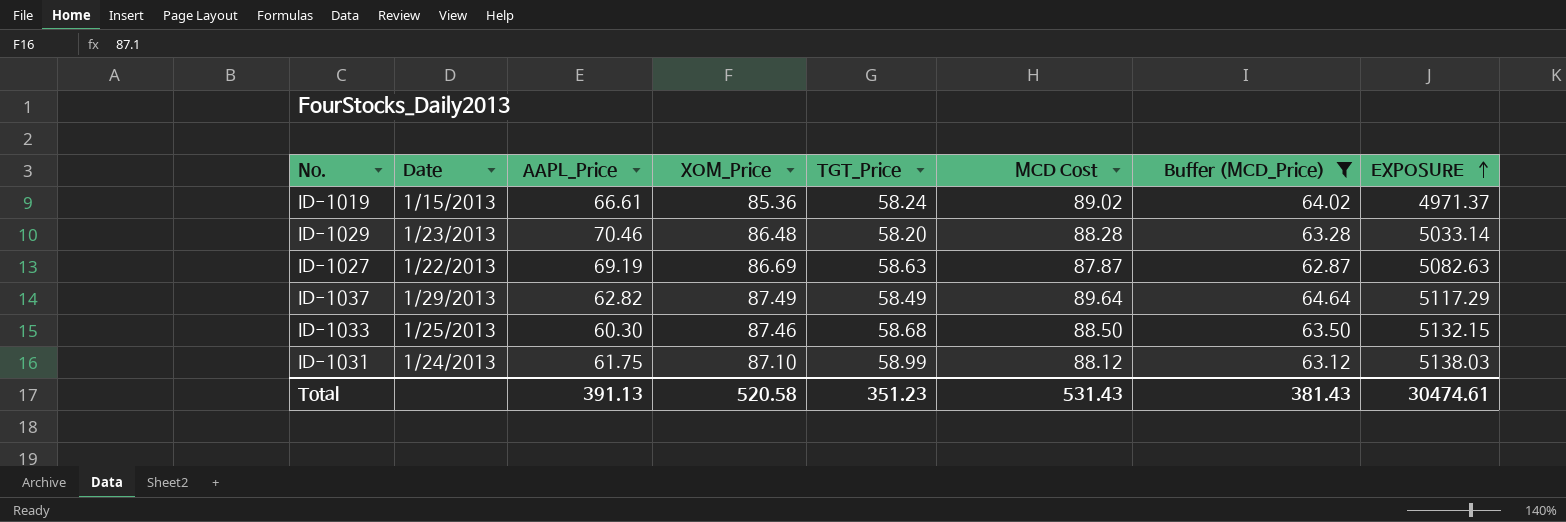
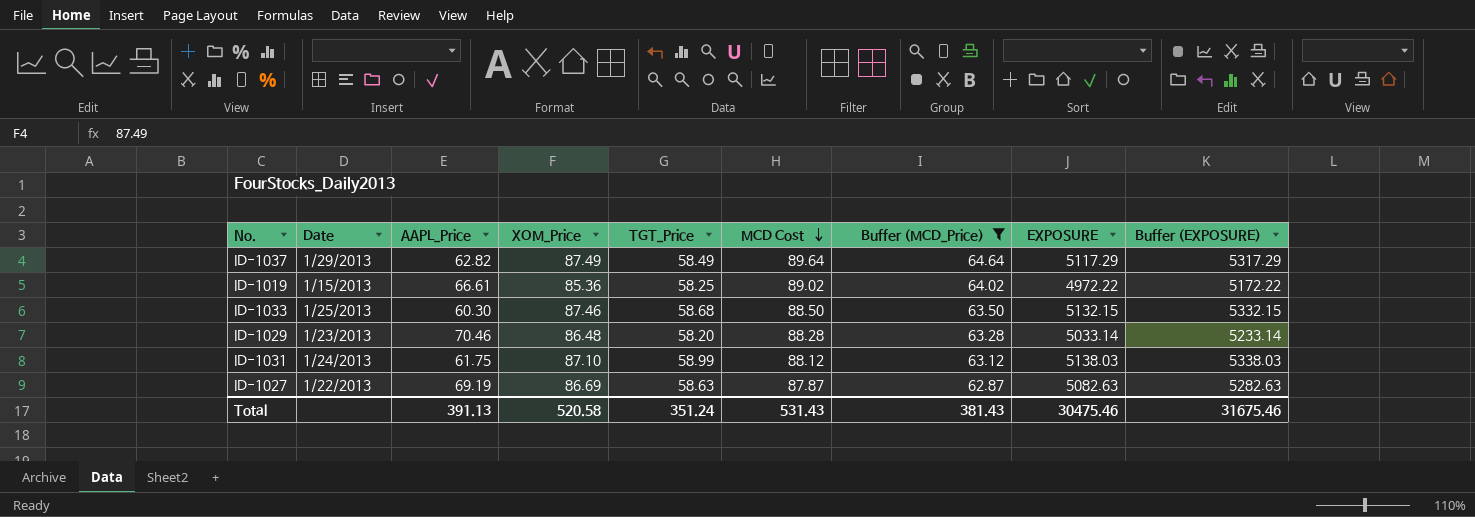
row order: EXPOSURE ascending -> MCD Cost descending
column Buffer (EXPOSURE) | formula: none -> [EXPOSURE] + 200
ID-1019 | TGT_Price: 58.24 -> 58.25
ID-1019 | EXPOSURE: 4971.37 -> 4972.22
Total | TGT_Price: 351.23 -> 351.24
Total | EXPOSURE: 30474.61 -> 30475.46

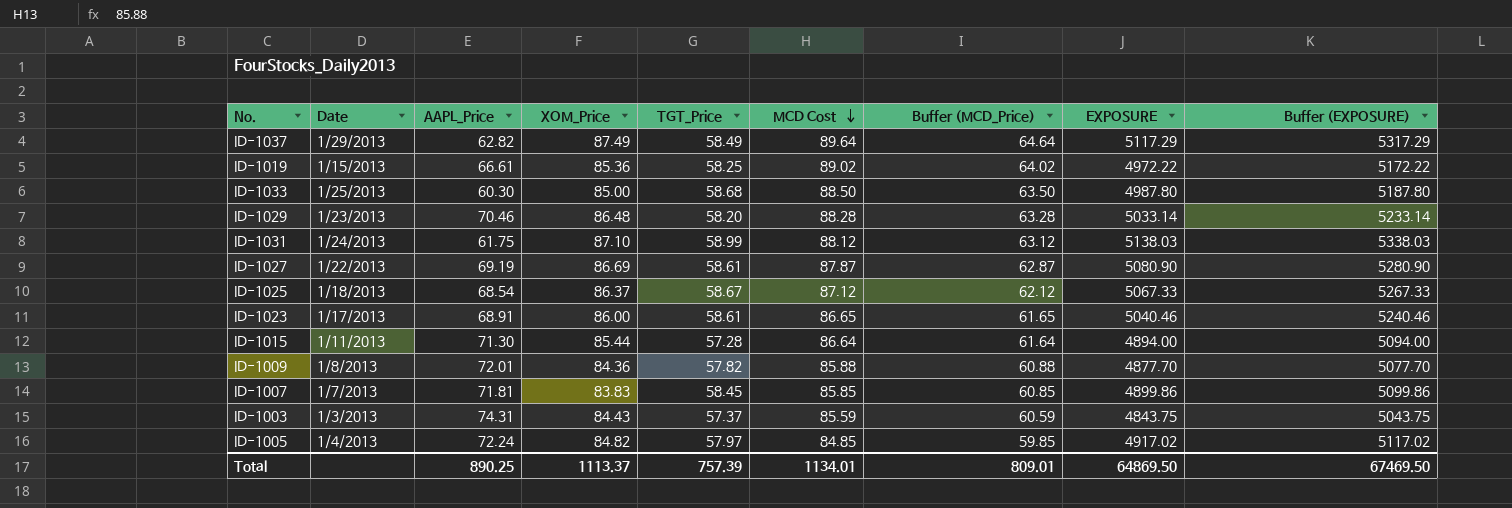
filter: Buffer (MCD_Price) >= 62.87 -> none
ID-1033 | XOM_Price: 87.46 -> 85.00
ID-1033 | EXPOSURE: 5132.15 -> 4987.80
ID-1033 | Buffer (EXPOSURE): 5332.15 -> 5187.80
ID-1027 | TGT_Price: 58.63 -> 58.61
ID-1027 | EXPOSURE: 5082.63 -> 5080.90
ID-1027 | Buffer (EXPOSURE): 5282.63 -> 5280.90
Total | AAPL_Price: 391.13 -> 890.25
Total | XOM_Price: 520.58 -> 1113.37
Total | TGT_Price: 351.24 -> 757.39
Total | MCD Cost: 531.43 -> 1134.01
Total | Buffer (MCD_Price): 381.43 -> 809.01
Total | EXPOSURE: 30475.46 -> 64869.50
Total | Buffer (EXPOSURE): 31675.46 -> 67469.50

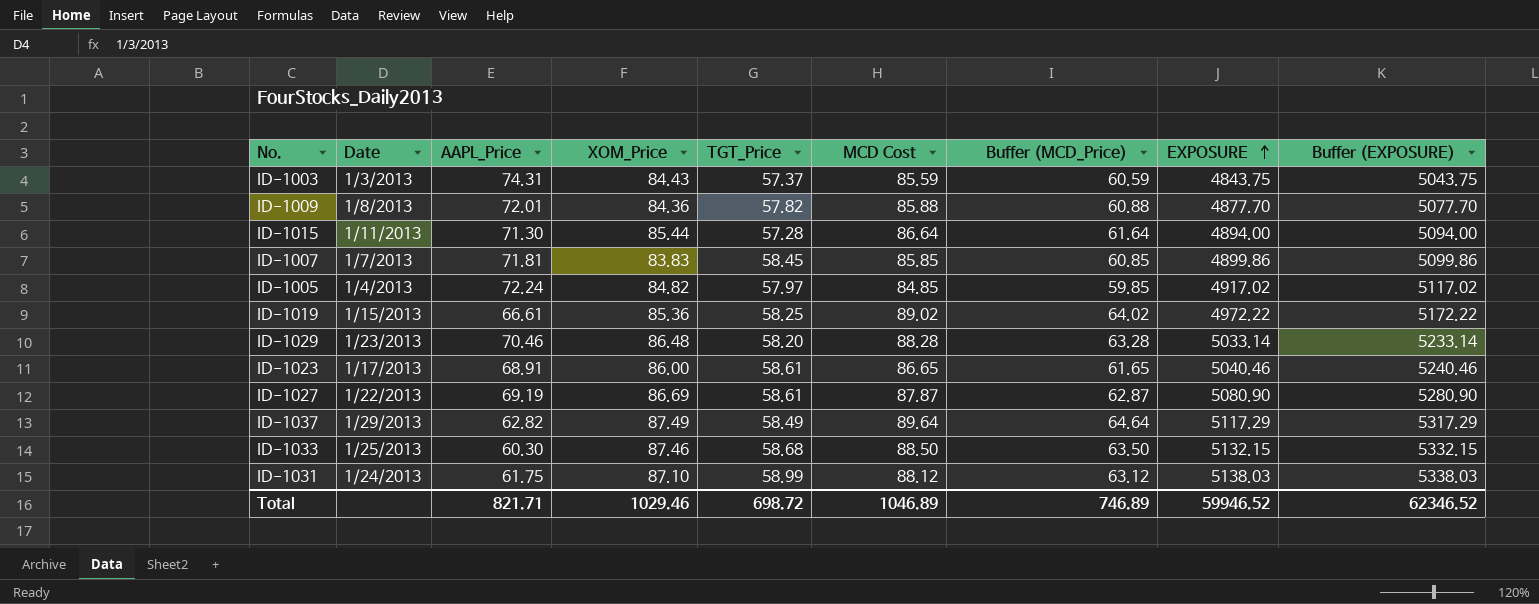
row order: MCD Cost descending -> EXPOSURE ascending
row ID-1025: 1/18/2013 | 68.54 | 86.37 | 58.67 | 87.12 | 62.12 | 5067.33 | 5267.33 -> none
ID-1033 | XOM_Price: 85.00 -> 87.46
ID-1033 | EXPOSURE: 4987.80 -> 5132.15
ID-1033 | Buffer (EXPOSURE): 5187.80 -> 5332.15
Total | AAPL_Price: 890.25 -> 821.71
Total | XOM_Price: 1113.37 -> 1029.46
Total | TGT_Price: 757.39 -> 698.72
Total | MCD Cost: 1134.01 -> 1046.89
Total | Buffer (MCD_Price): 809.01 -> 746.89
Total | EXPOSURE: 64869.50 -> 59946.52
Total | Buffer (EXPOSURE): 67469.50 -> 62346.52

